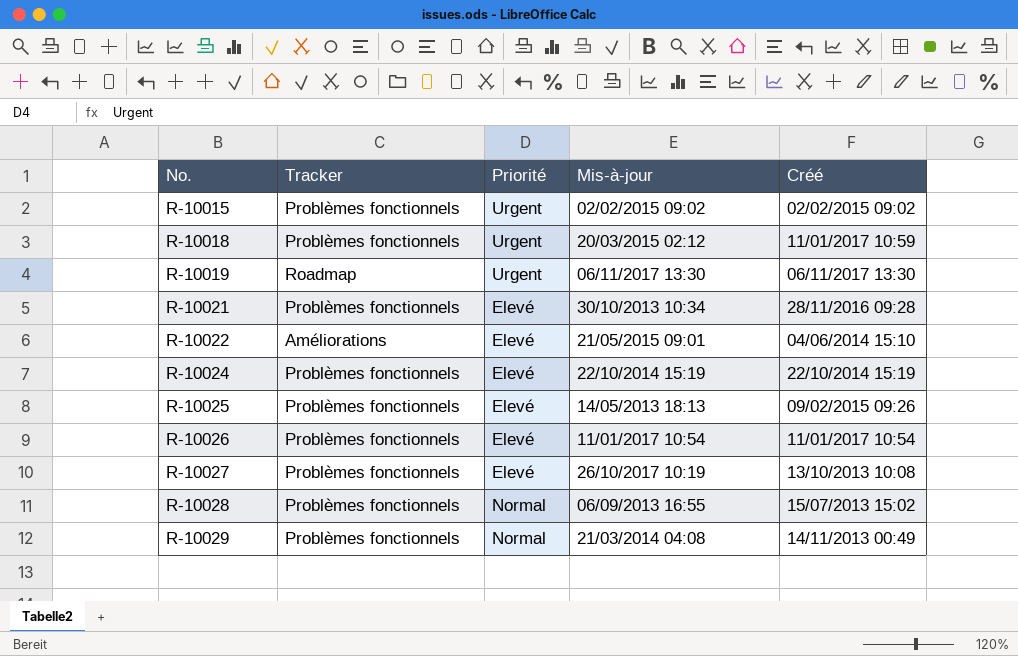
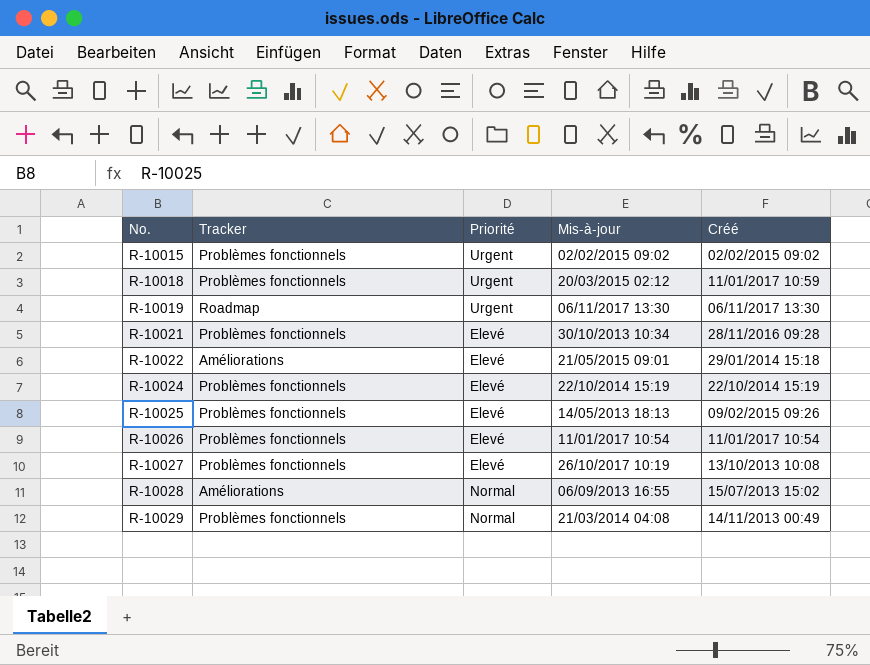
R-10022 | Créé: 04/06/2014 15:10 -> 29/01/2014 15:18
R-10028 | Tracker: Problèmes fonctionnels -> Améliorations

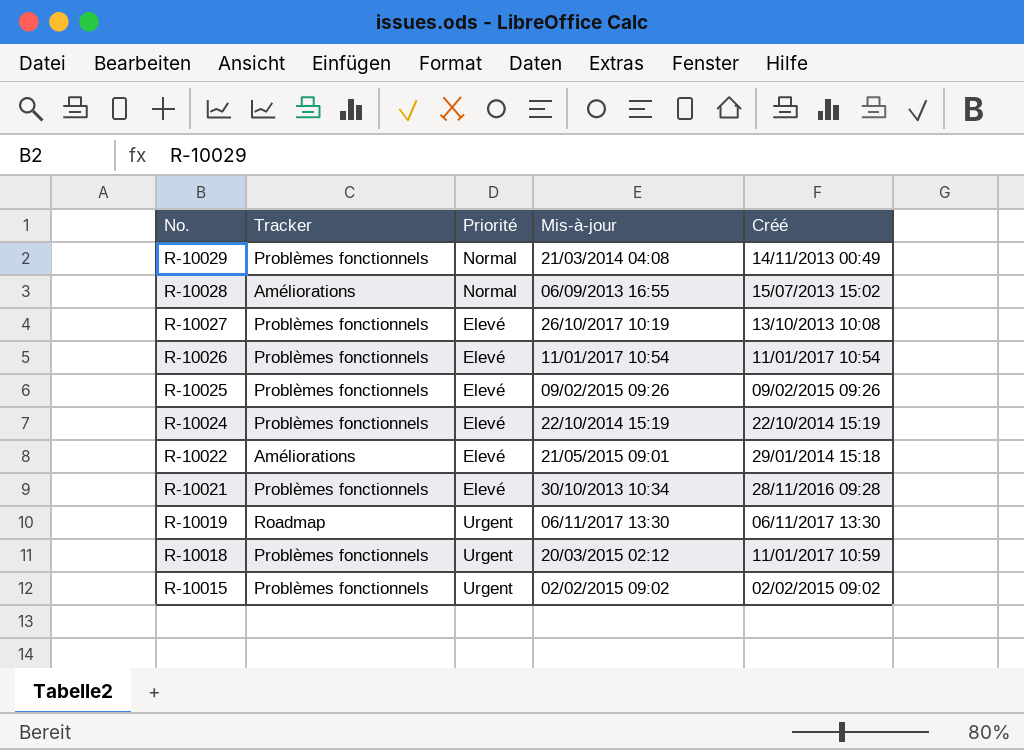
row order: No. ascending -> No. descending
R-10025 | Mis-à-jour: 14/05/2013 18:13 -> 09/02/2015 09:26

